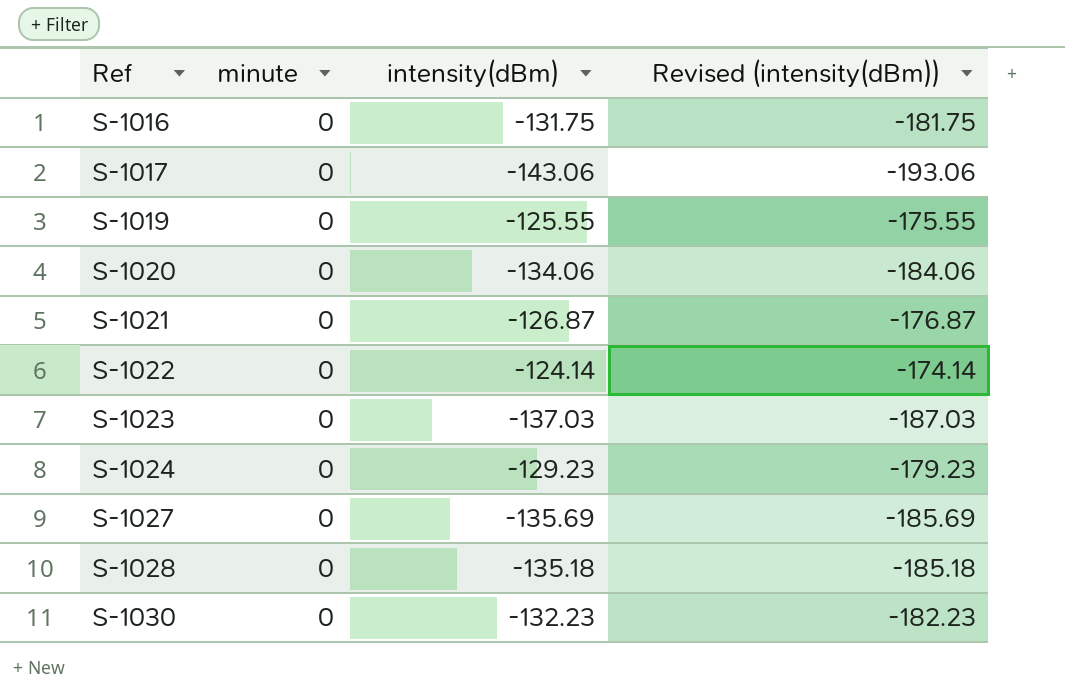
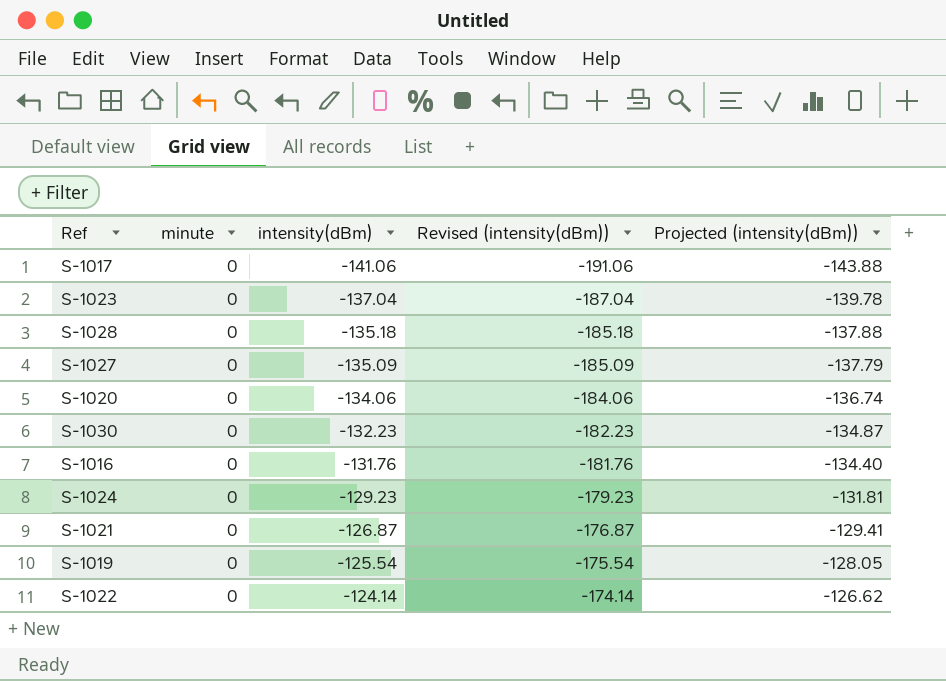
row order: Ref ascending -> intensity(dBm) ascending
column Projected (intensity(dBm)) | formula: none -> [intensity(dBm)] * 1.02
S-1017 | intensity(dBm): -143.06 -> -141.06
S-1017 | Revised (intensity(dBm)): -193.06 -> -191.06
S-1023 | intensity(dBm): -137.03 -> -137.04
S-1023 | Revised (intensity(dBm)): -187.03 -> -187.04
S-1027 | intensity(dBm): -135.69 -> -135.09
S-1027 | Revised (intensity(dBm)): -185.69 -> -185.09
S-1016 | intensity(dBm): -131.75 -> -131.76
S-1016 | Revised (intensity(dBm)): -181.75 -> -181.76
S-1019 | intensity(dBm): -125.55 -> -125.54
S-1019 | Revised (intensity(dBm)): -175.55 -> -175.54

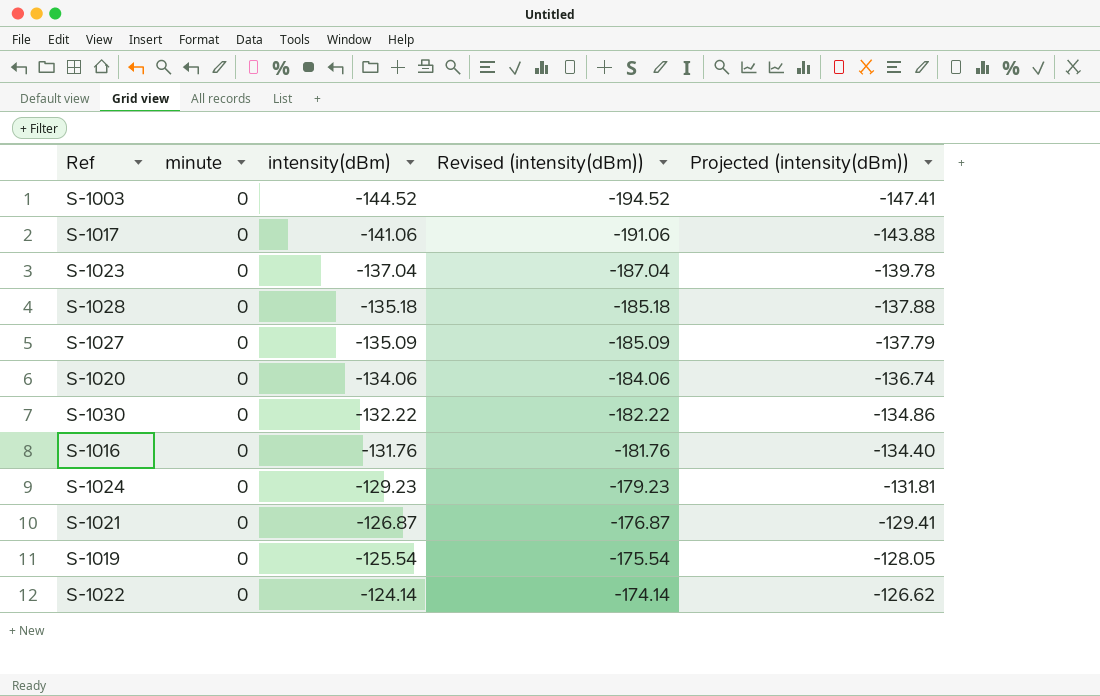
row S-1003: none -> 0 | -144.52 | -194.52 | -147.41
S-1030 | intensity(dBm): -132.23 -> -132.22
S-1030 | Revised (intensity(dBm)): -182.23 -> -182.22
S-1030 | Projected (intensity(dBm)): -134.87 -> -134.86

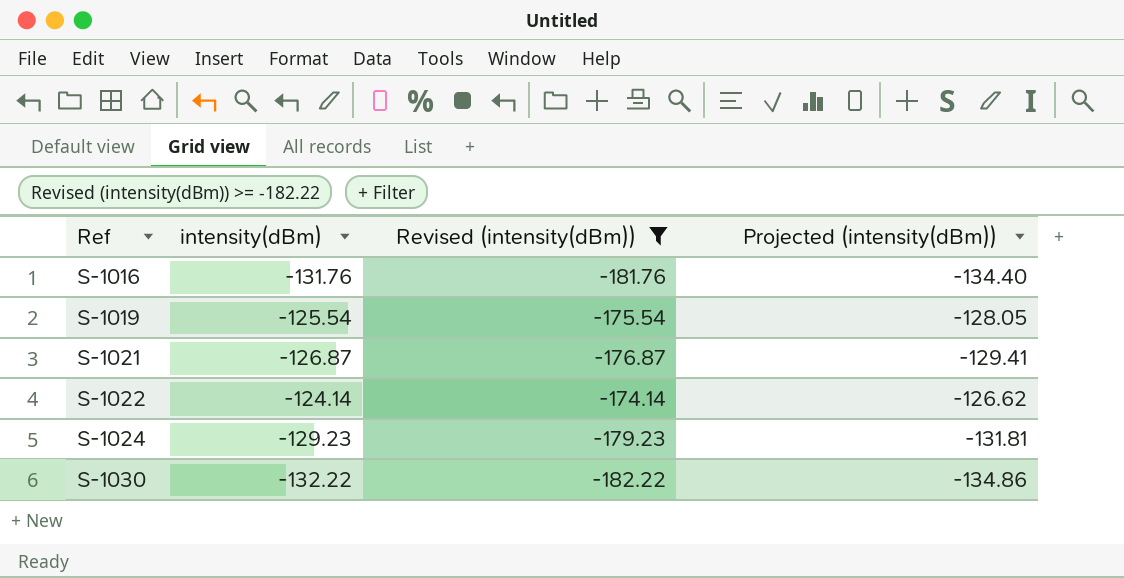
filter: none -> Revised (intensity(dBm)) >= -182.22
row order: intensity(dBm) ascending -> Ref ascending
column minute | position: 2 -> none

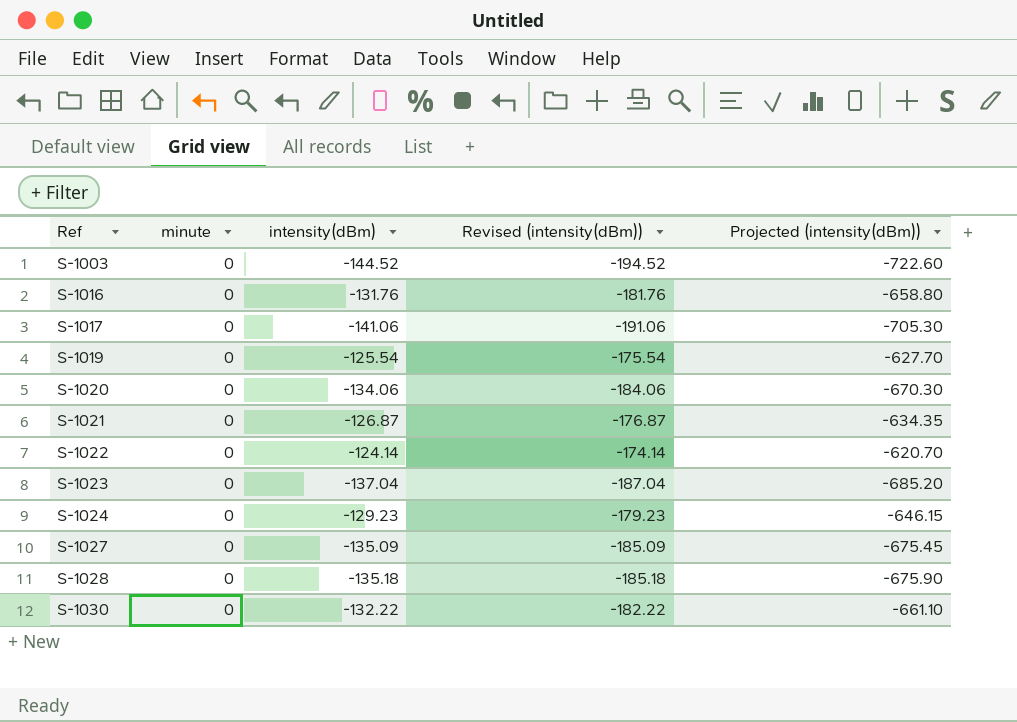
filter: Revised (intensity(dBm)) >= -182.22 -> none
column minute | position: none -> 2
column Projected (intensity(dBm)) | formula: [intensity(dBm)] * 1.02 -> [intensity(dBm)] * 5

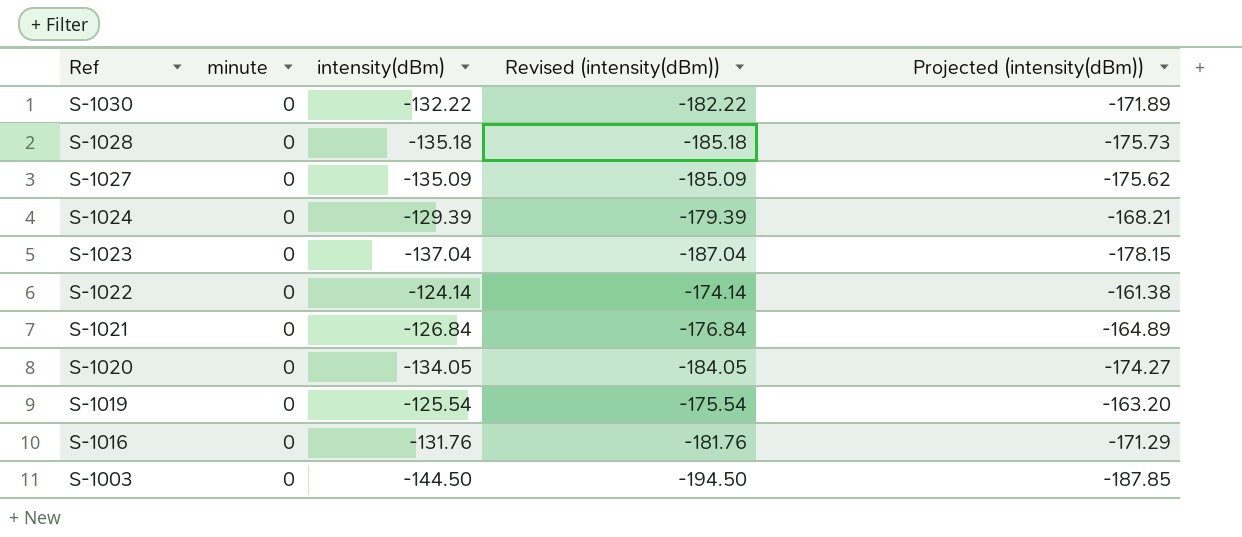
row order: Ref ascending -> Ref descending
column Projected (intensity(dBm)) | formula: [intensity(dBm)] * 5 -> [intensity(dBm)] * 1.3
row S-1017: 0 | -141.06 | -191.06 | -705.30 -> none
S-1024 | intensity(dBm): -129.23 -> -129.39
S-1024 | Revised (intensity(dBm)): -179.23 -> -179.39
S-1021 | intensity(dBm): -126.87 -> -126.84
S-1021 | Revised (intensity(dBm)): -176.87 -> -176.84
S-1020 | intensity(dBm): -134.06 -> -134.05
S-1020 | Revised (intensity(dBm)): -184.06 -> -184.05
S-1003 | intensity(dBm): -144.52 -> -144.50
S-1003 | Revised (intensity(dBm)): -194.52 -> -194.50

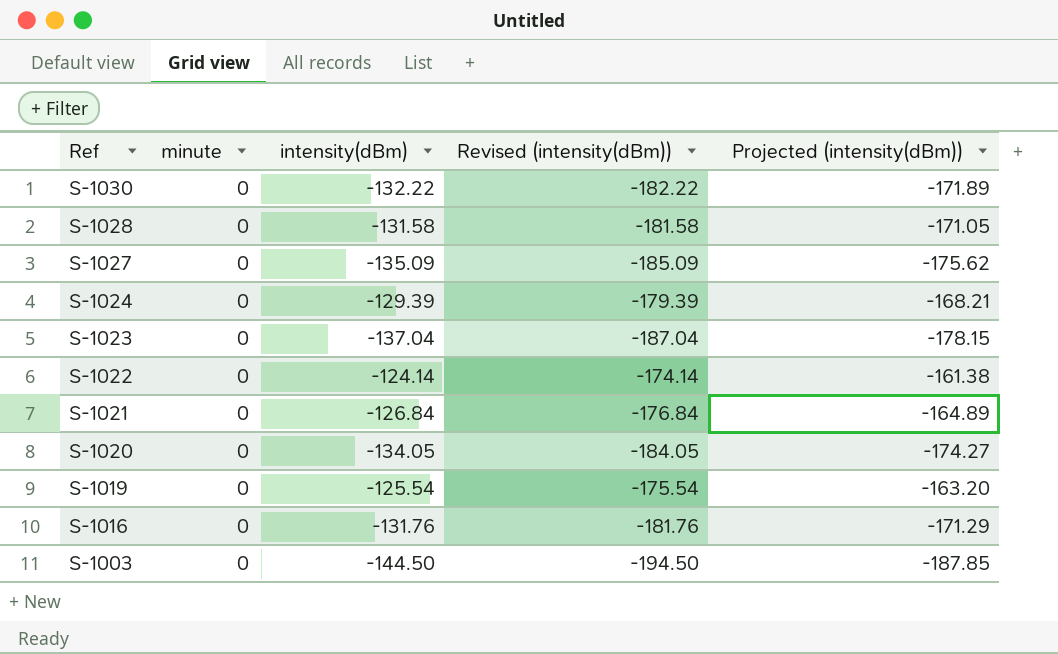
S-1028 | intensity(dBm): -135.18 -> -131.58
S-1028 | Revised (intensity(dBm)): -185.18 -> -181.58
S-1028 | Projected (intensity(dBm)): -175.73 -> -171.05

